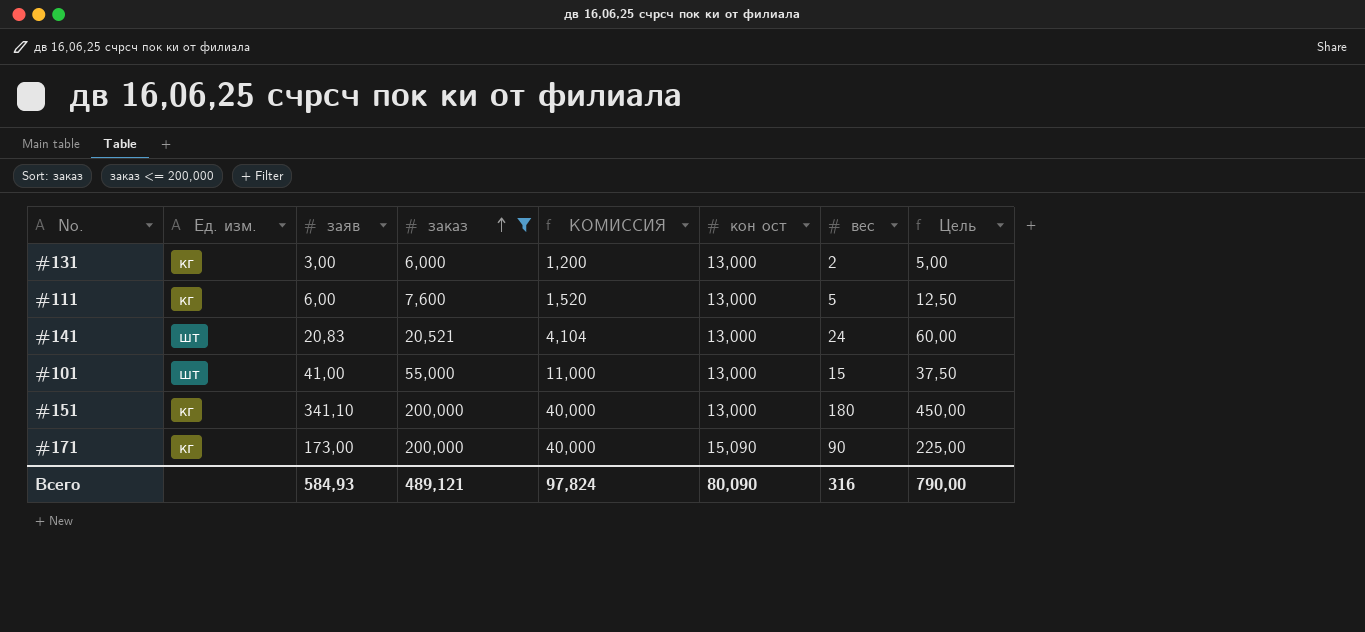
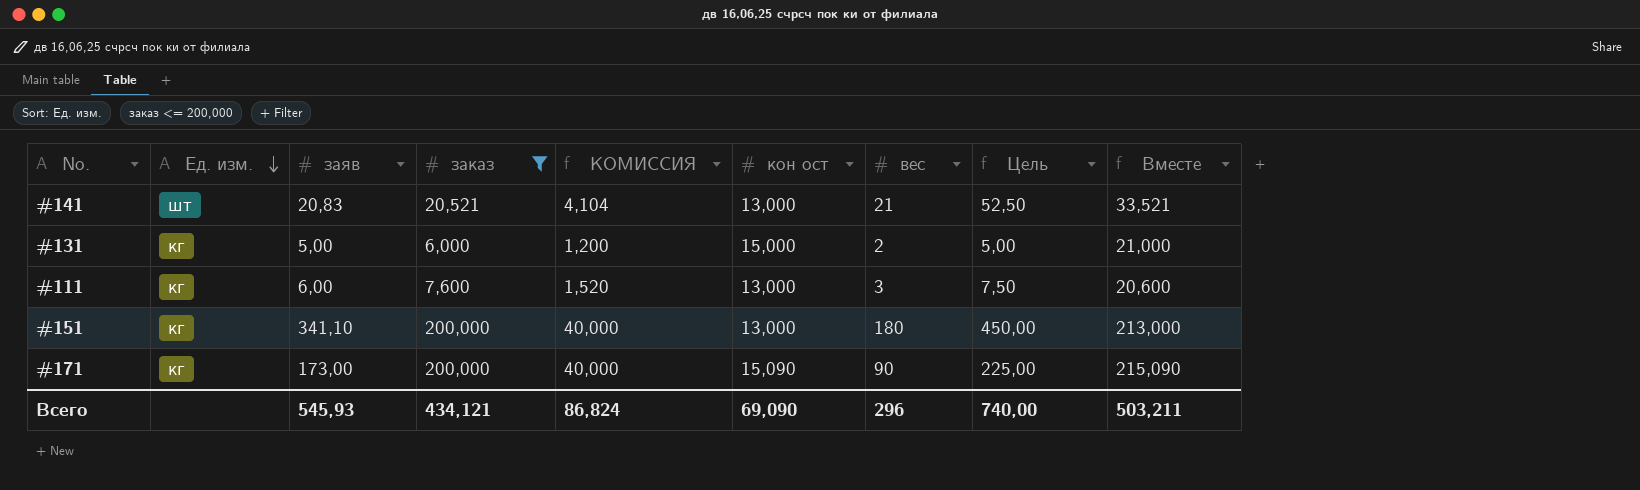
row order: заказ ascending -> Ед. изм. descending
column Вместе | formula: none -> [заказ] + [кон ост]
row #101: шт | 41,00 | 55,000 | 11,000 | 13,000 | 15 | 37,50 -> none
#141 | вес: 24 -> 21
#141 | Цель: 60,00 -> 52,50
#131 | заяв: 3,00 -> 5,00
#131 | кон ост: 13,000 -> 15,000
#111 | вес: 5 -> 3
#111 | Цель: 12,50 -> 7,50
Всего | заяв: 584,93 -> 545,93
Всего | заказ: 489,121 -> 434,121
Всего | КОМИССИЯ: 97,824 -> 86,824
Всего | кон ост: 80,090 -> 69,090
Всего | вес: 316 -> 296
Всего | Цель: 790,00 -> 740,00

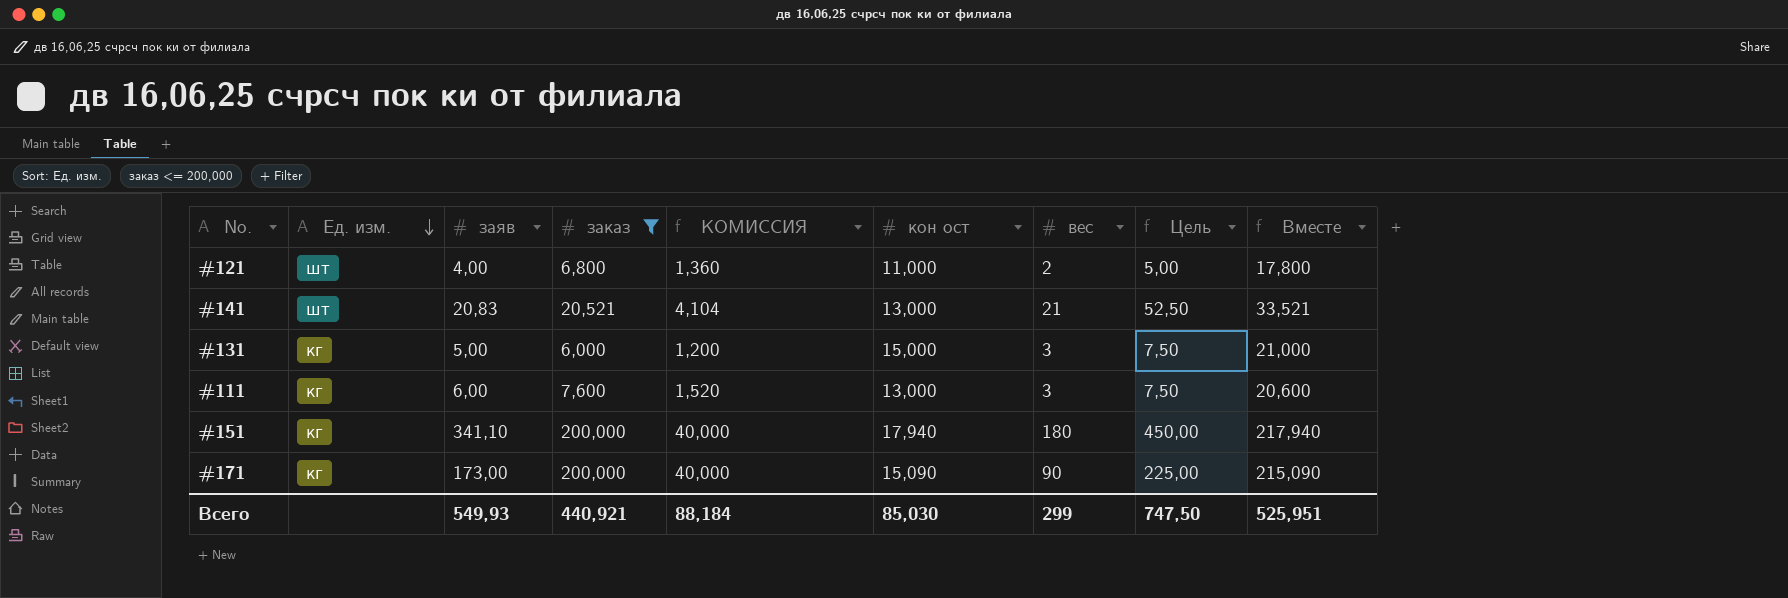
row #121: none -> шт | 4,00 | 6,800 | 1,360 | 11,000 | 2 | 5,00 | 17,800
#131 | вес: 2 -> 3
#131 | Цель: 5,00 -> 7,50
#151 | кон ост: 13,000 -> 17,940
#151 | Вместе: 213,000 -> 217,940
Всего | заяв: 545,93 -> 549,93
Всего | заказ: 434,121 -> 440,921
Всего | КОМИССИЯ: 86,824 -> 88,184
Всего | кон ост: 69,090 -> 85,030
Всего | вес: 296 -> 299
Всего | Цель: 740,00 -> 747,50
Всего | Вместе: 503,211 -> 525,951

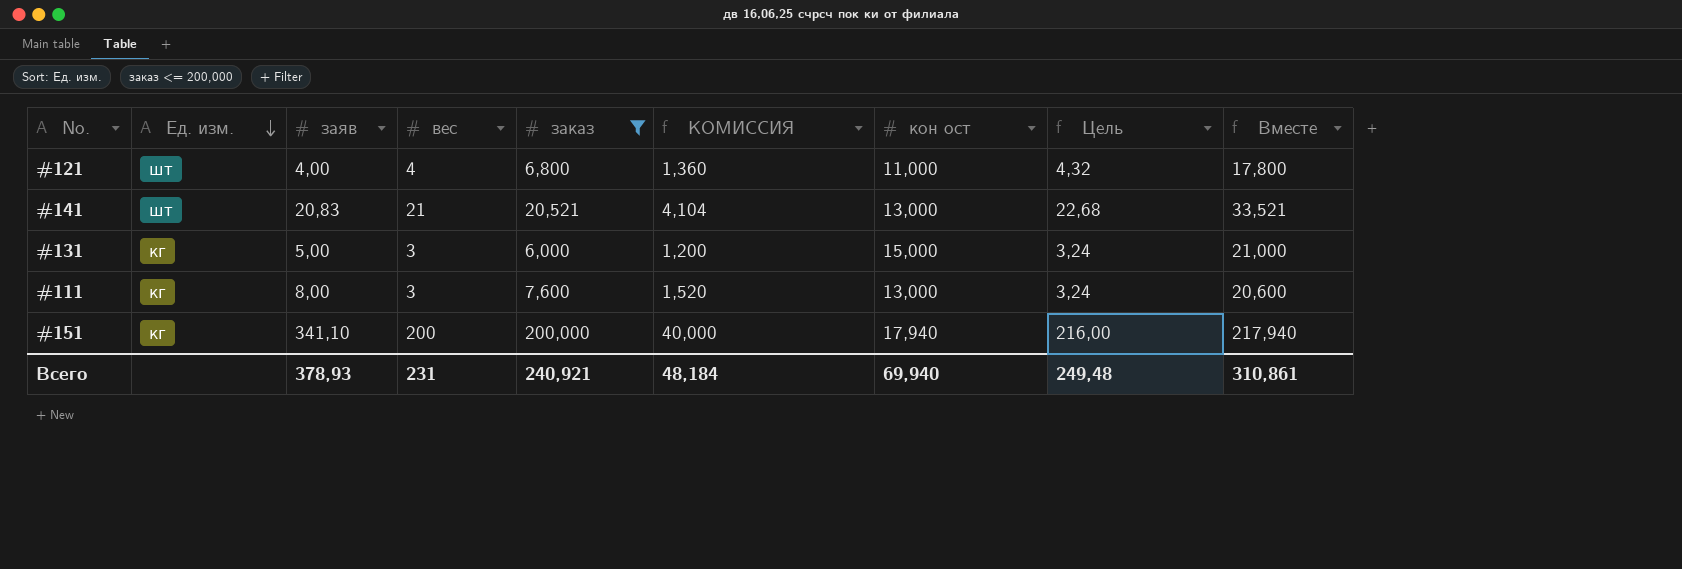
column вес | position: 7 -> 4
column Цель | formula: [вес] * 2,5 -> [вес] * 1,08
row #171: кг | 173,00 | 200,000 | 40,000 | 15,090 | 90 | 225,00 | 215,090 -> none
#121 | вес: 2 -> 4
#111 | заяв: 6,00 -> 8,00
#151 | вес: 180 -> 200
Всего | заяв: 549,93 -> 378,93
Всего | вес: 299 -> 231
Всего | заказ: 440,921 -> 240,921
Всего | КОМИССИЯ: 88,184 -> 48,184
Всего | кон ост: 85,030 -> 69,940
Всего | Цель: 747,50 -> 249,48
Всего | Вместе: 525,951 -> 310,861

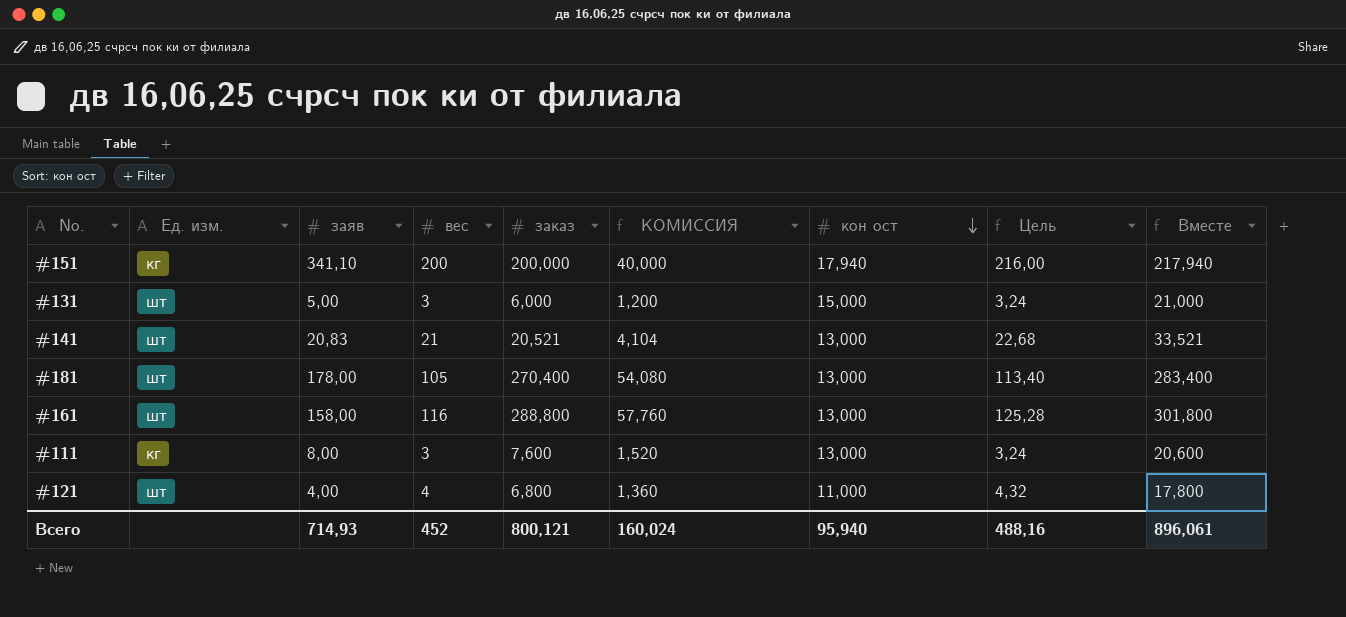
filter: заказ <= 200,000 -> none
row order: Ед. изм. descending -> кон ост descending
#131 | Ед. изм.: кг -> шт
Всего | заяв: 378,93 -> 714,93
Всего | вес: 231 -> 452
Всего | заказ: 240,921 -> 800,121
Всего | КОМИССИЯ: 48,184 -> 160,024
Всего | кон ост: 69,940 -> 95,940
Всего | Цель: 249,48 -> 488,16
Всего | Вместе: 310,861 -> 896,061

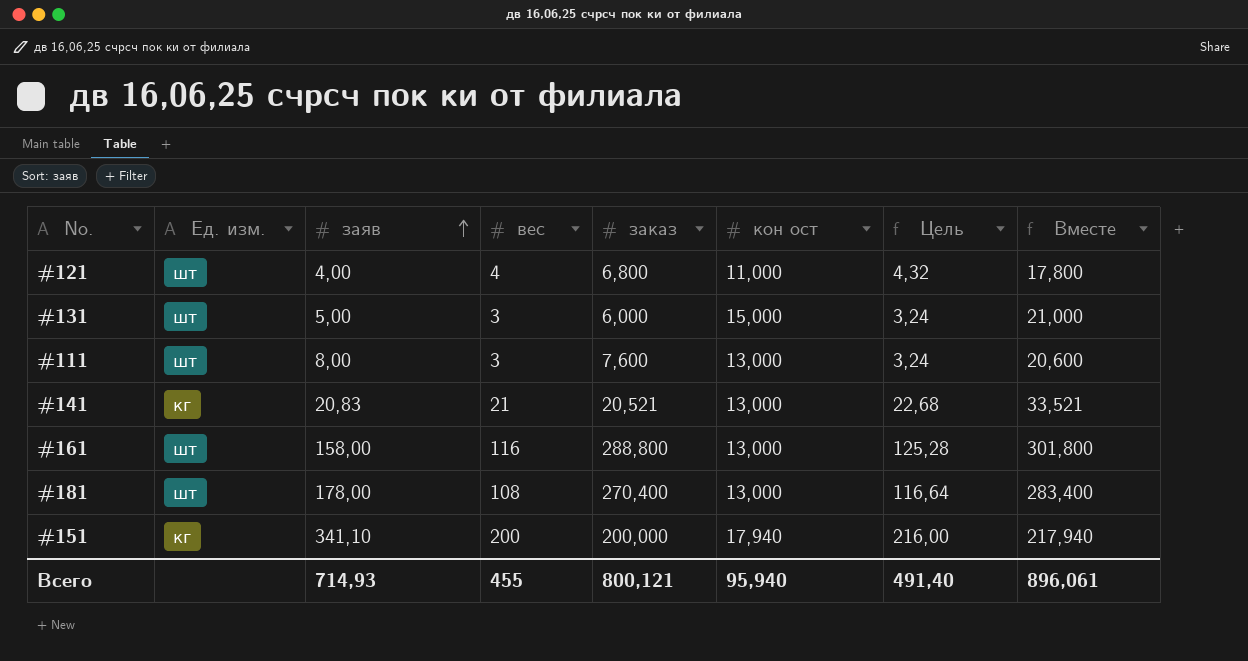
row order: кон ост descending -> заяв ascending
column КОМИССИЯ | formula: [заказ] * 0,2 -> none
#111 | Ед. изм.: кг -> шт
#141 | Ед. изм.: шт -> кг
#181 | вес: 105 -> 108
#181 | Цель: 113,40 -> 116,64
Всего | вес: 452 -> 455
Всего | Цель: 488,16 -> 491,40

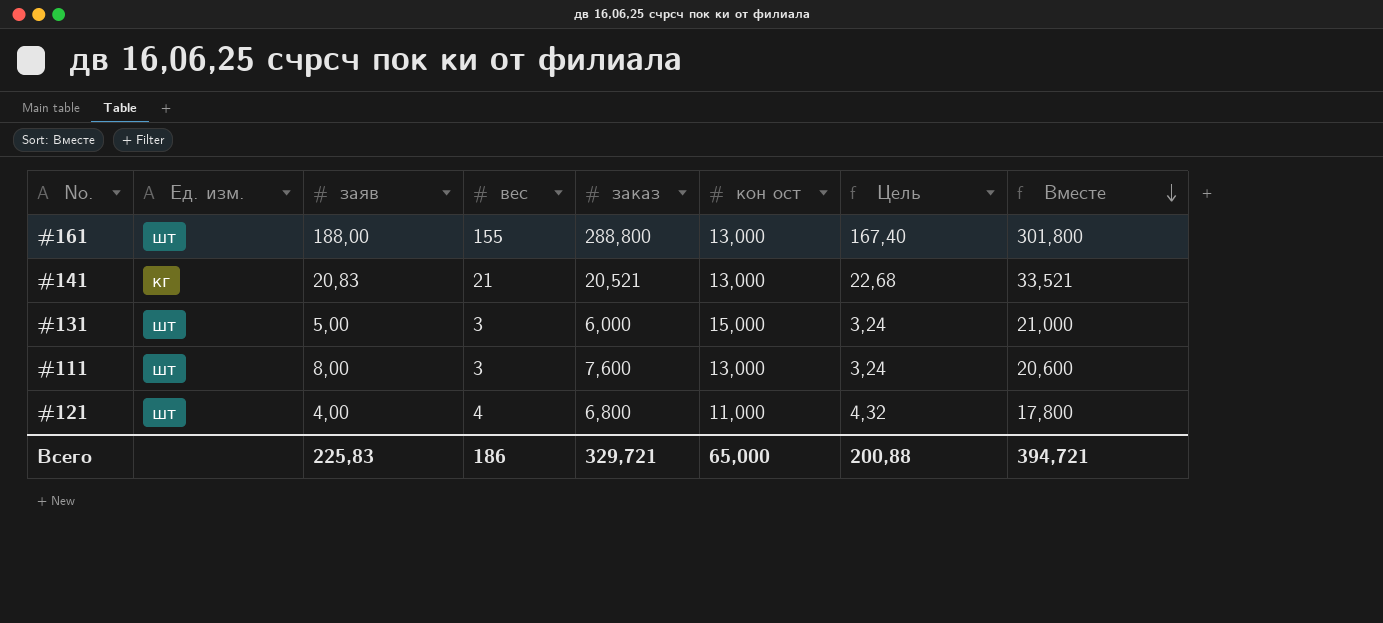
row order: заяв ascending -> Вместе descending
row #181: шт | 178,00 | 108 | 270,400 | 13,000 | 116,64 | 283,400 -> none
row #151: кг | 341,10 | 200 | 200,000 | 17,940 | 216,00 | 217,940 -> none
#161 | заяв: 158,00 -> 188,00
#161 | вес: 116 -> 155
#161 | Цель: 125,28 -> 167,40
Всего | заяв: 714,93 -> 225,83
Всего | вес: 455 -> 186
Всего | заказ: 800,121 -> 329,721
Всего | кон ост: 95,940 -> 65,000
Всего | Цель: 491,40 -> 200,88
Всего | Вместе: 896,061 -> 394,721

